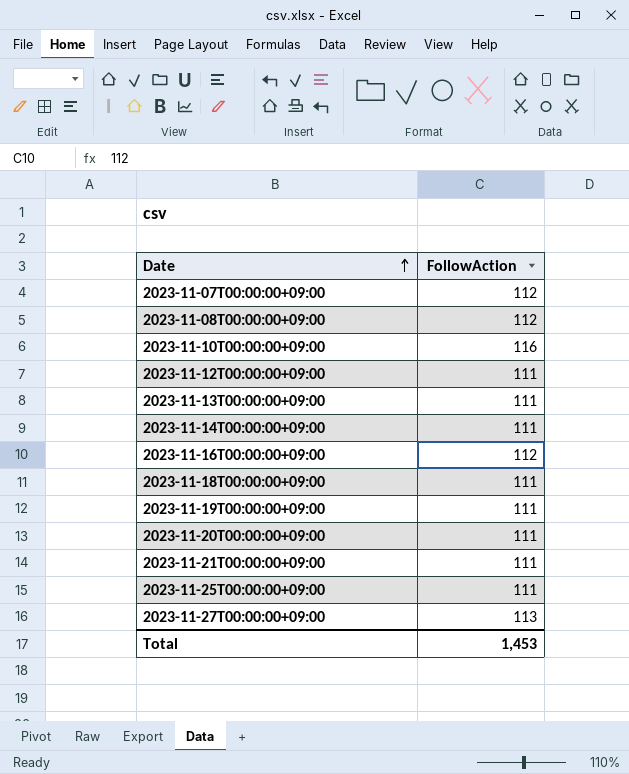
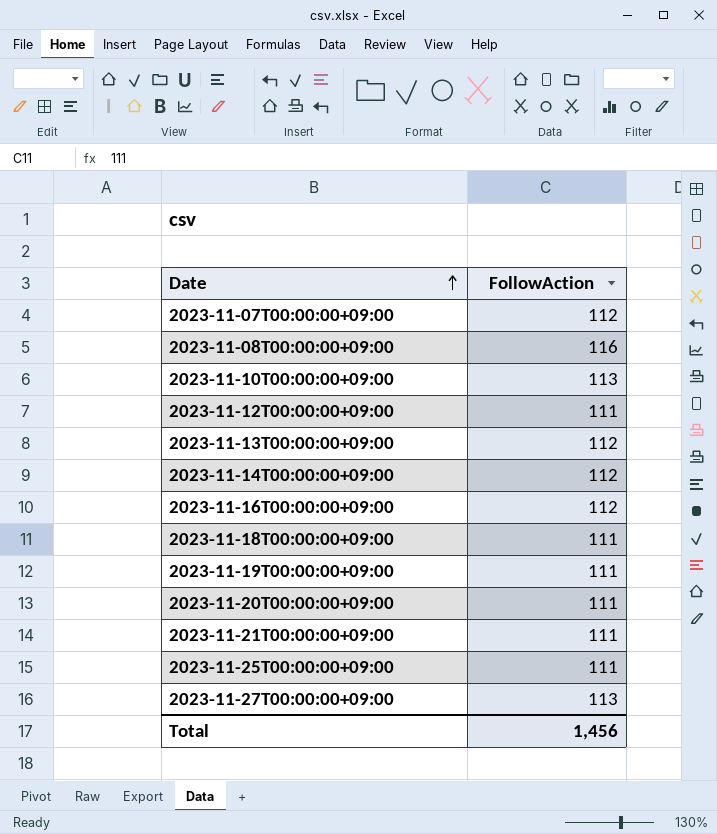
2023-11-08T00:00:00+09:00 | FollowAction: 112 -> 116
2023-11-10T00:00:00+09:00 | FollowAction: 116 -> 113
2023-11-13T00:00:00+09:00 | FollowAction: 111 -> 112
2023-11-14T00:00:00+09:00 | FollowAction: 111 -> 112
Total | FollowAction: 1,453 -> 1,456

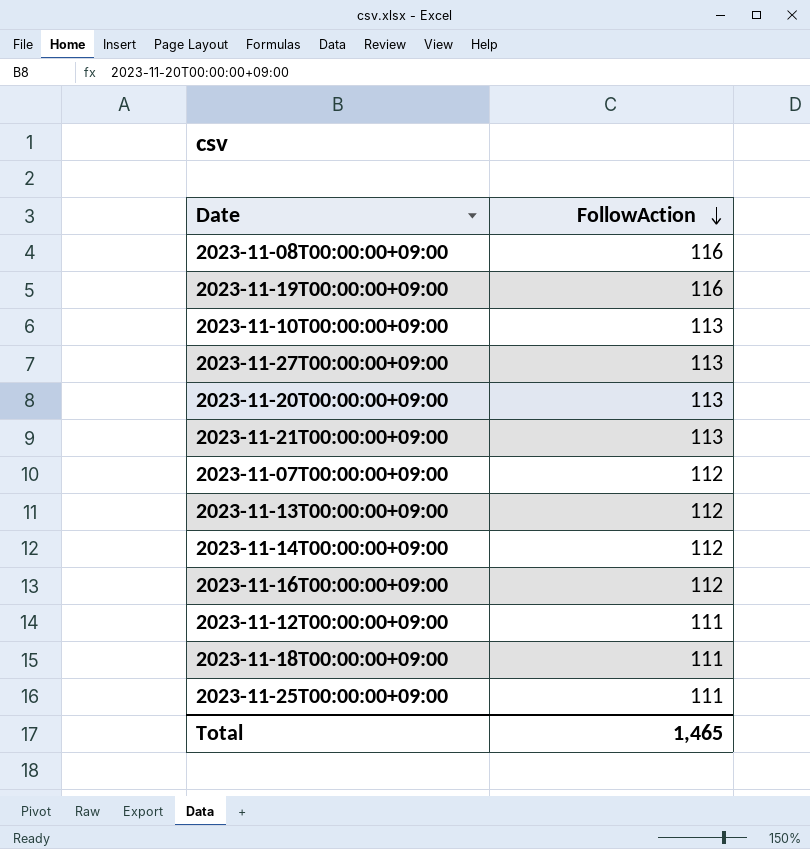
row order: Date ascending -> FollowAction descending
2023-11-19T00:00:00+09:00 | FollowAction: 111 -> 116
2023-11-20T00:00:00+09:00 | FollowAction: 111 -> 113
2023-11-21T00:00:00+09:00 | FollowAction: 111 -> 113
Total | FollowAction: 1,456 -> 1,465

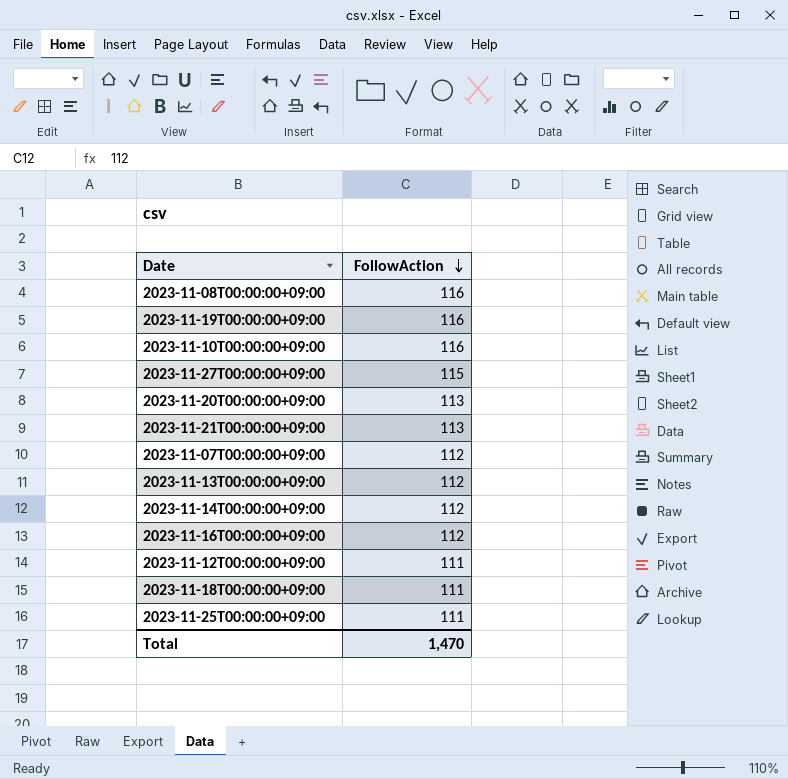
2023-11-10T00:00:00+09:00 | FollowAction: 113 -> 116
2023-11-27T00:00:00+09:00 | FollowAction: 113 -> 115
Total | FollowAction: 1,465 -> 1,470

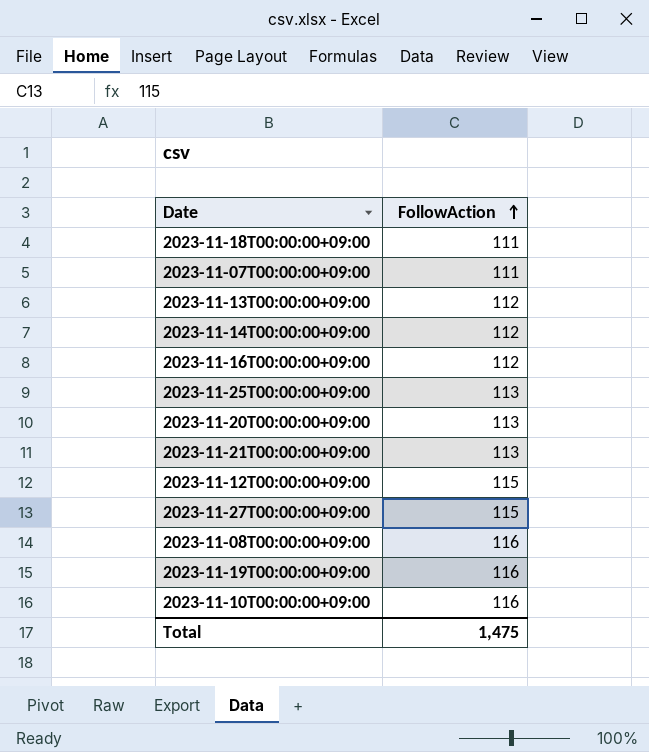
row order: FollowAction descending -> FollowAction ascending
2023-11-07T00:00:00+09:00 | FollowAction: 112 -> 111
2023-11-25T00:00:00+09:00 | FollowAction: 111 -> 113
2023-11-12T00:00:00+09:00 | FollowAction: 111 -> 115
Total | FollowAction: 1,470 -> 1,475

